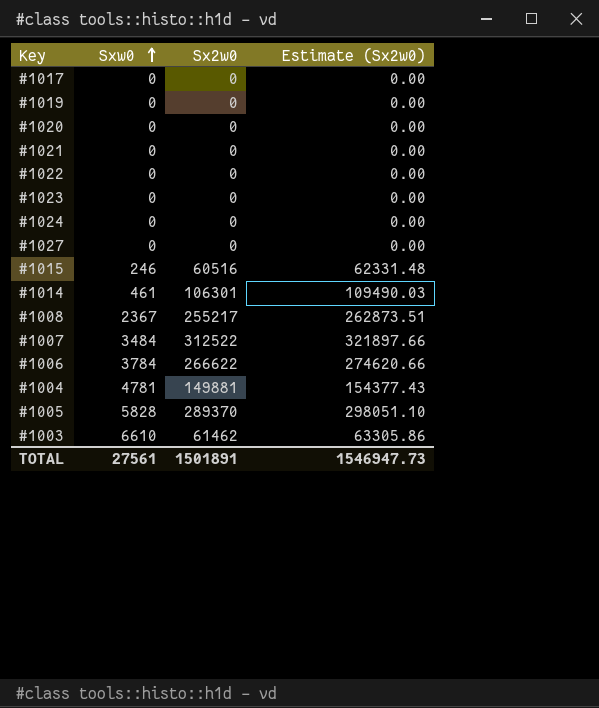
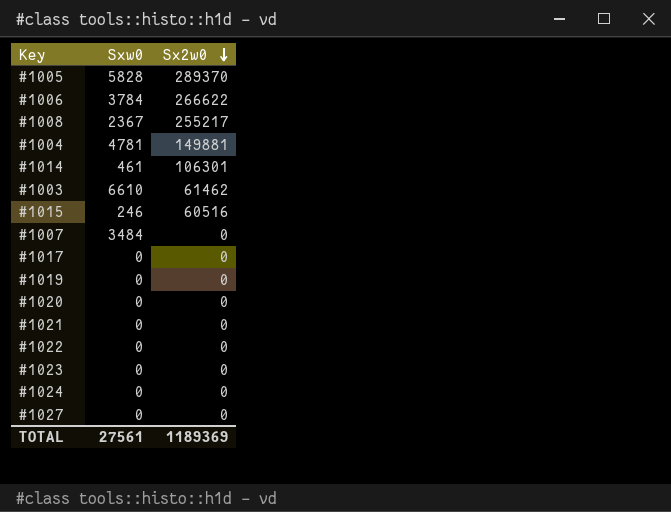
row order: Sxw0 ascending -> Sx2w0 descending
column Estimate (Sx2w0) | formula: [Sx2w0] * 1.03 -> none
#1007 | Sx2w0: 312522 -> 0
TOTAL | Sx2w0: 1501891 -> 1189369

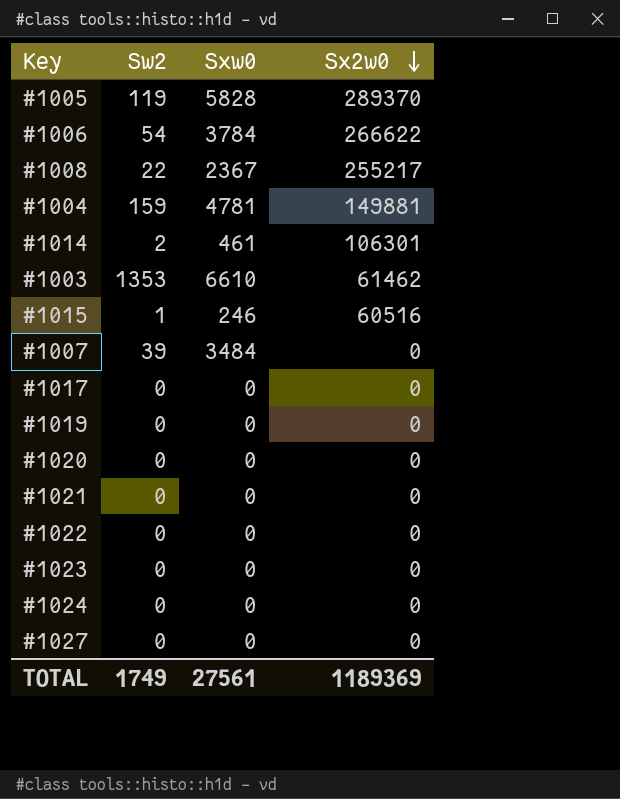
column Sw2 | position: none -> 2

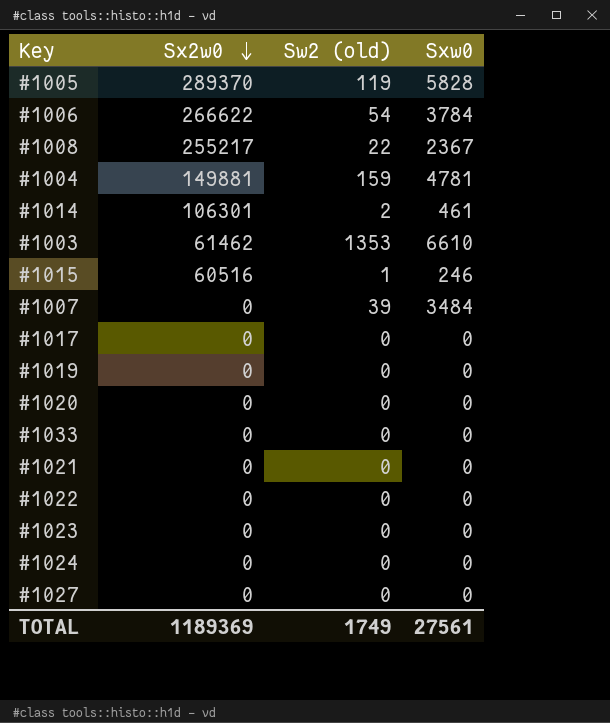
column Sx2w0 | position: 4 -> 2
column name: Sw2 -> Sw2 (old)
row #1033: none -> 0 | 0 | 0

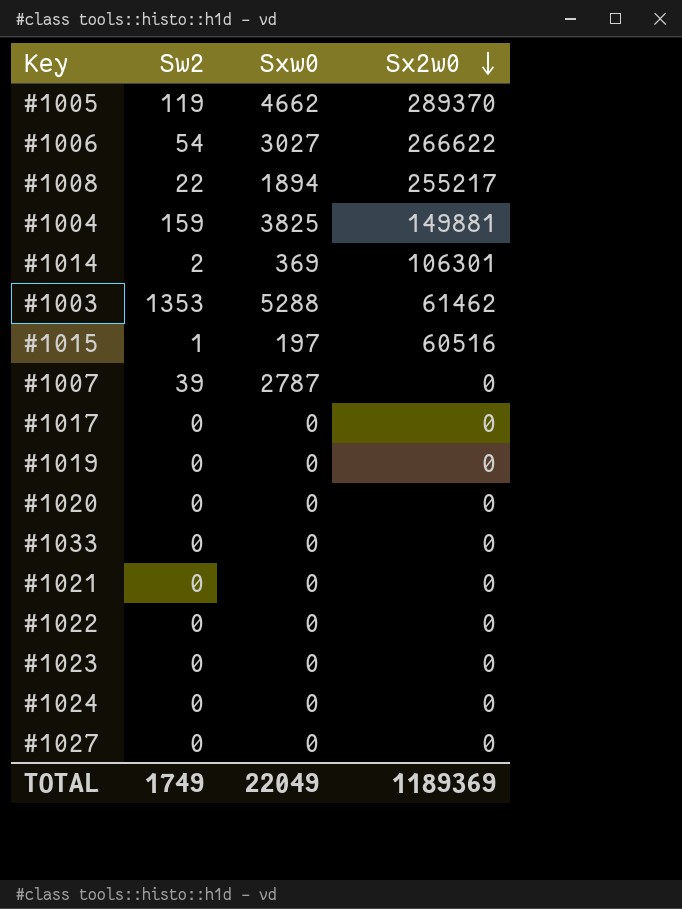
column name: Sw2 (old) -> Sw2
column Sx2w0 | position: 2 -> 4
#1005 | Sxw0: 5828 -> 4662
#1006 | Sxw0: 3784 -> 3027
#1008 | Sxw0: 2367 -> 1894
#1004 | Sxw0: 4781 -> 3825
#1014 | Sxw0: 461 -> 369
#1003 | Sxw0: 6610 -> 5288
#1015 | Sxw0: 246 -> 197
#1007 | Sxw0: 3484 -> 2787
TOTAL | Sxw0: 27561 -> 22049

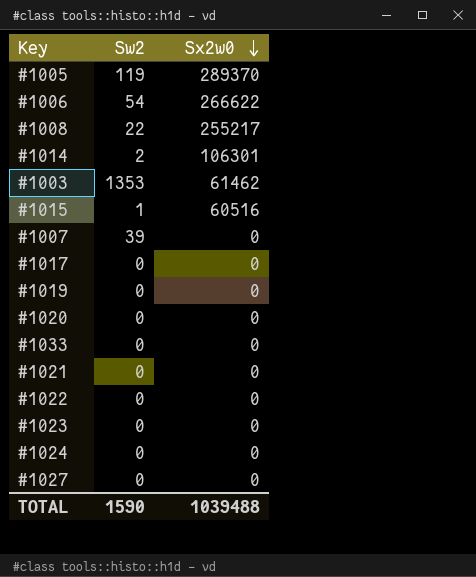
column Sxw0 | position: 3 -> none
row #1004: 159 | 3825 | 149881 -> none
TOTAL | Sw2: 1749 -> 1590
TOTAL | Sx2w0: 1189369 -> 1039488

